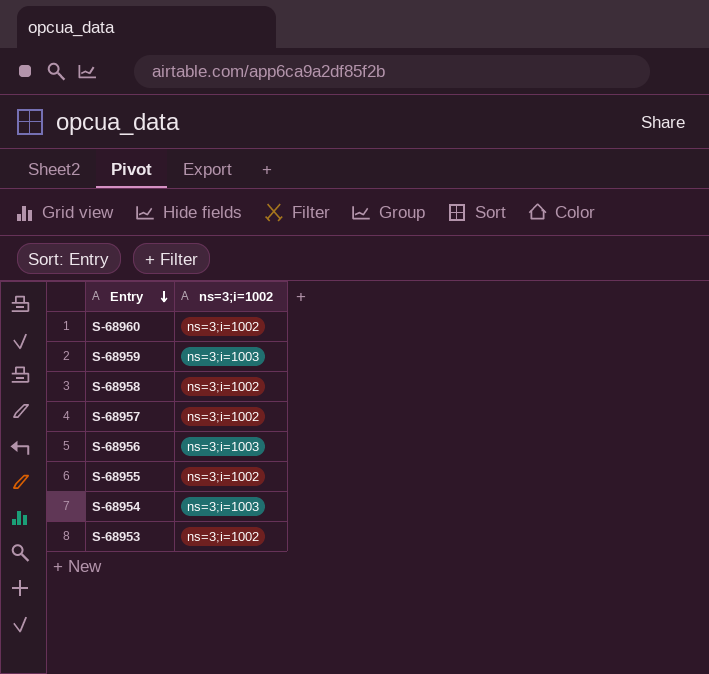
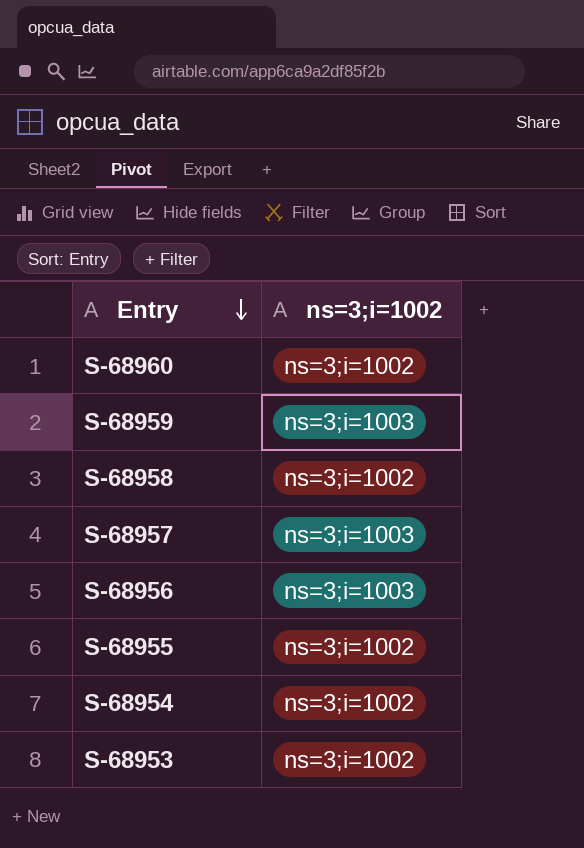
S-68957 | ns=3;i=1002: ns=3;i=1002 -> ns=3;i=1003
S-68954 | ns=3;i=1002: ns=3;i=1003 -> ns=3;i=1002

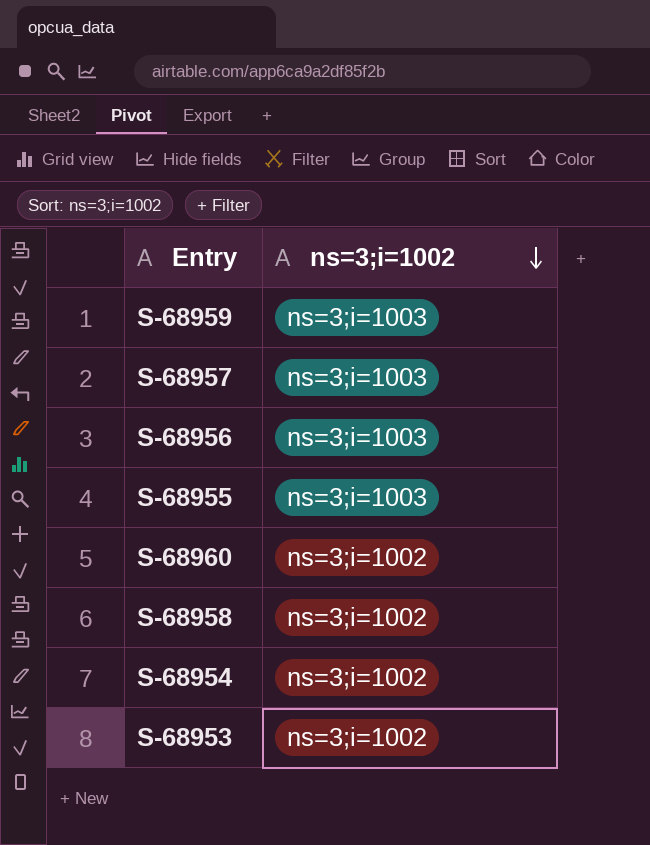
row order: Entry descending -> ns=3;i=1002 descending
S-68955 | ns=3;i=1002: ns=3;i=1002 -> ns=3;i=1003

